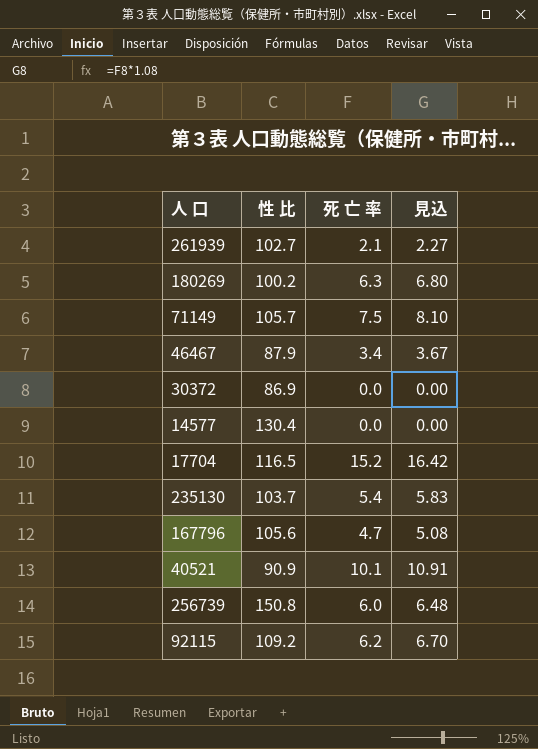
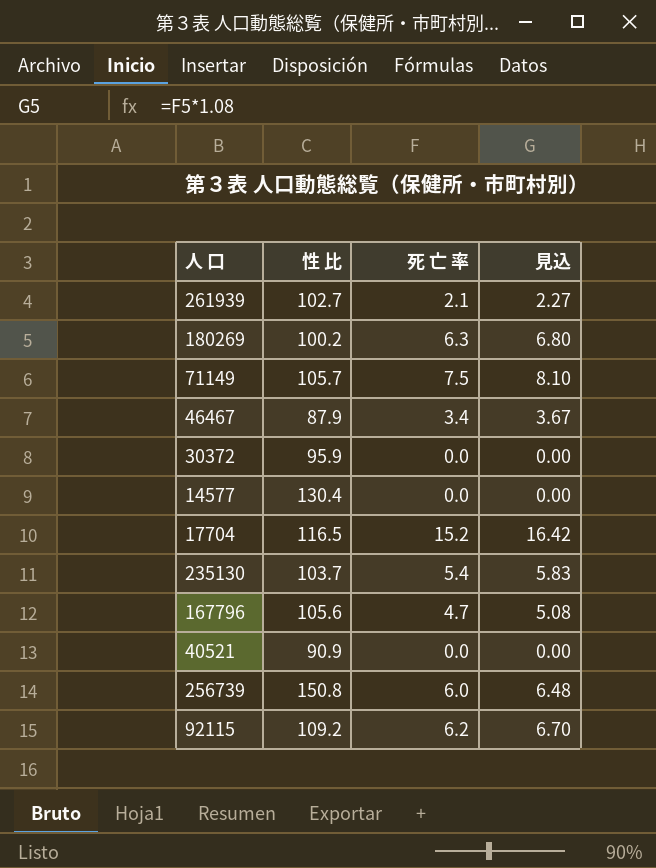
30372 | 性 比: 86.9 -> 95.9
40521 | 死 亡 率: 10.1 -> 0.0
40521 | 見込: 10.91 -> 0.00

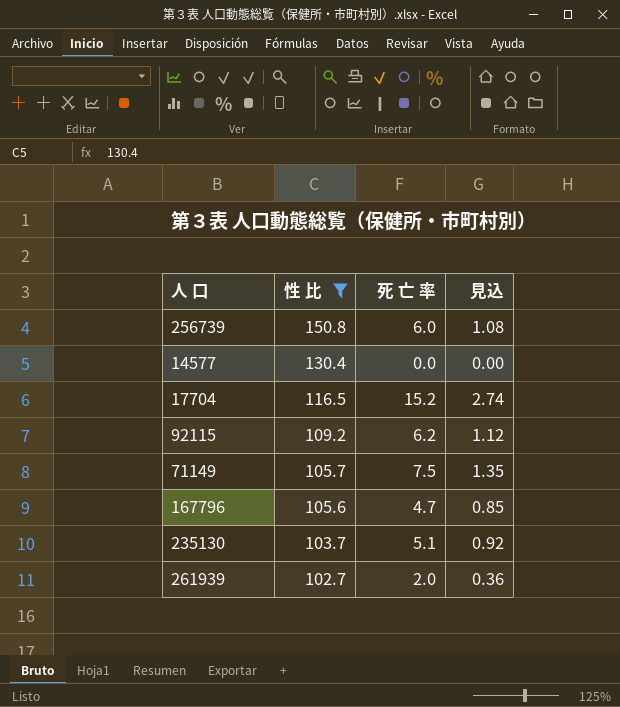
filter: none -> 性 比 >= 102.7
row order: none -> 性 比 descending
column 見込 | formula: [死 亡 率] * 1.08 -> [死 亡 率] * 0.18
235130 | 死 亡 率: 5.4 -> 5.1
261939 | 死 亡 率: 2.1 -> 2.0

